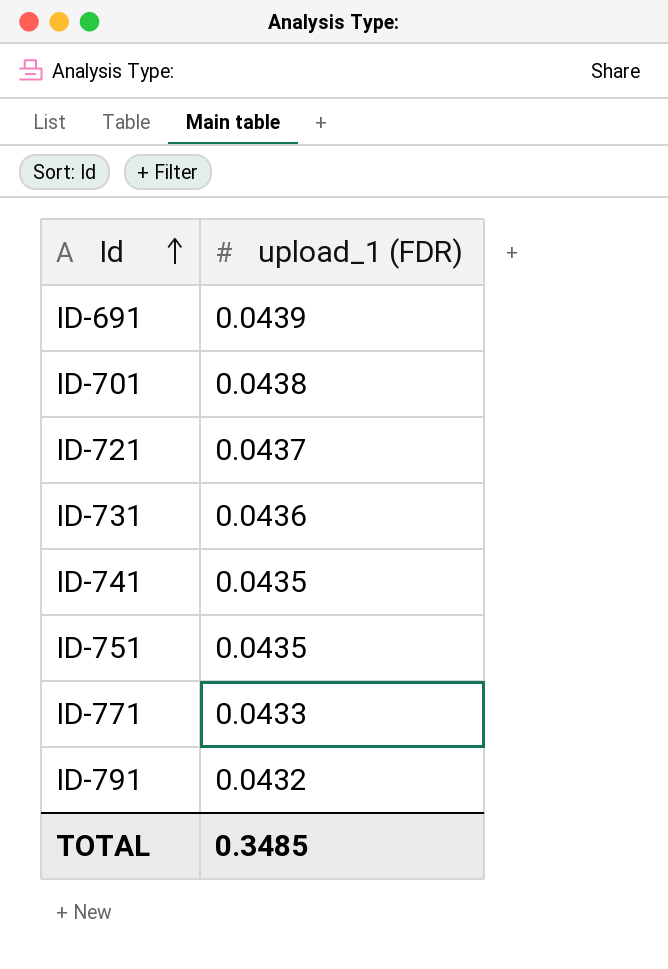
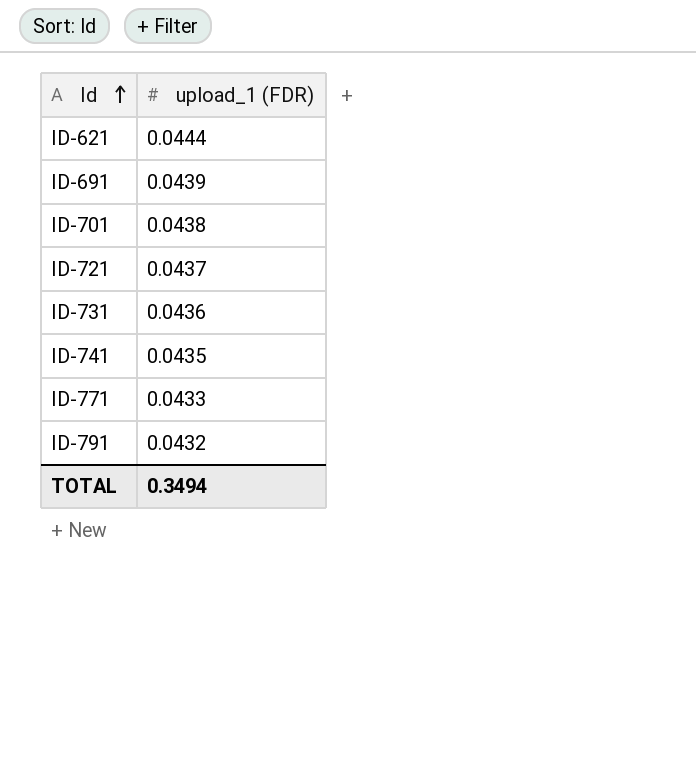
row ID-751: 0.0435 -> none
row ID-621: none -> 0.0444
TOTAL | upload_1 (FDR): 0.3485 -> 0.3494

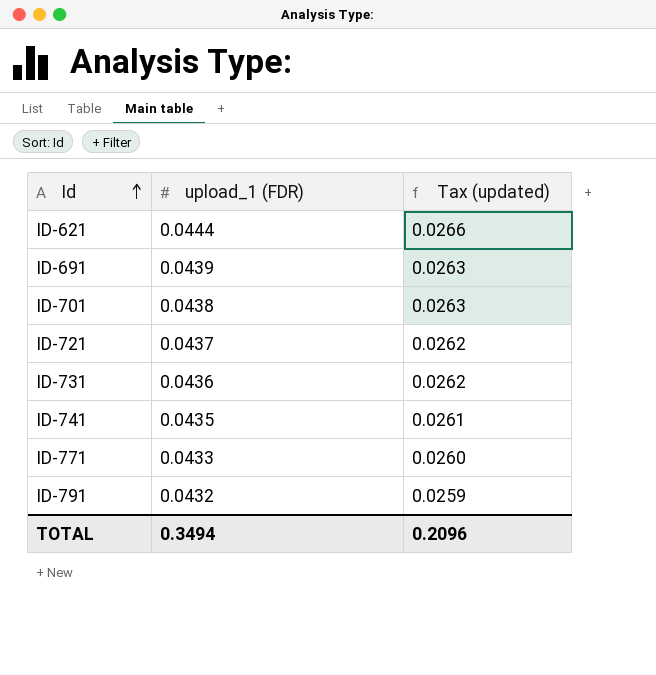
column Tax (updated) | formula: none -> [upload_1 (FDR)] * 0.6

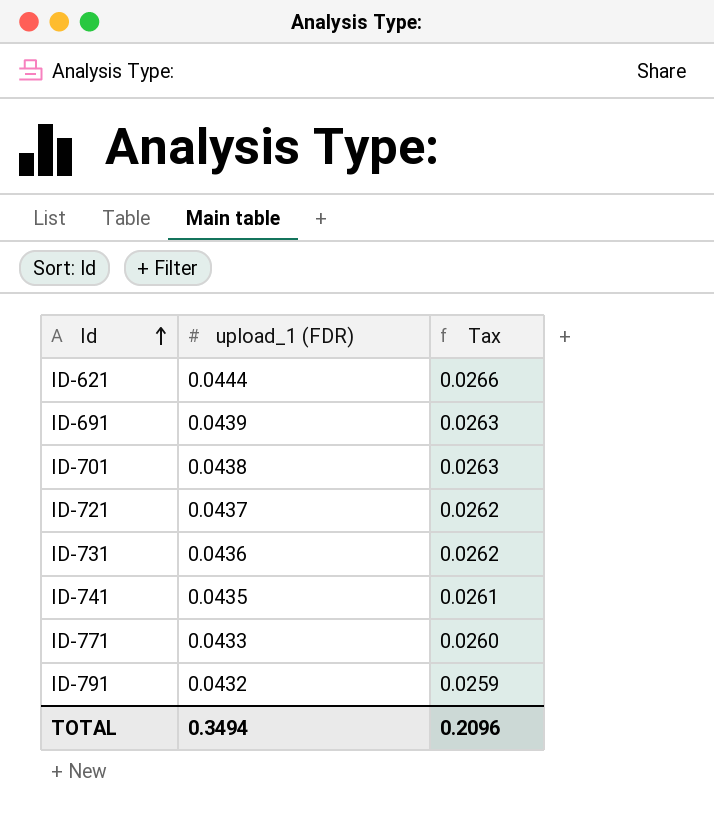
column name: Tax (updated) -> Tax

